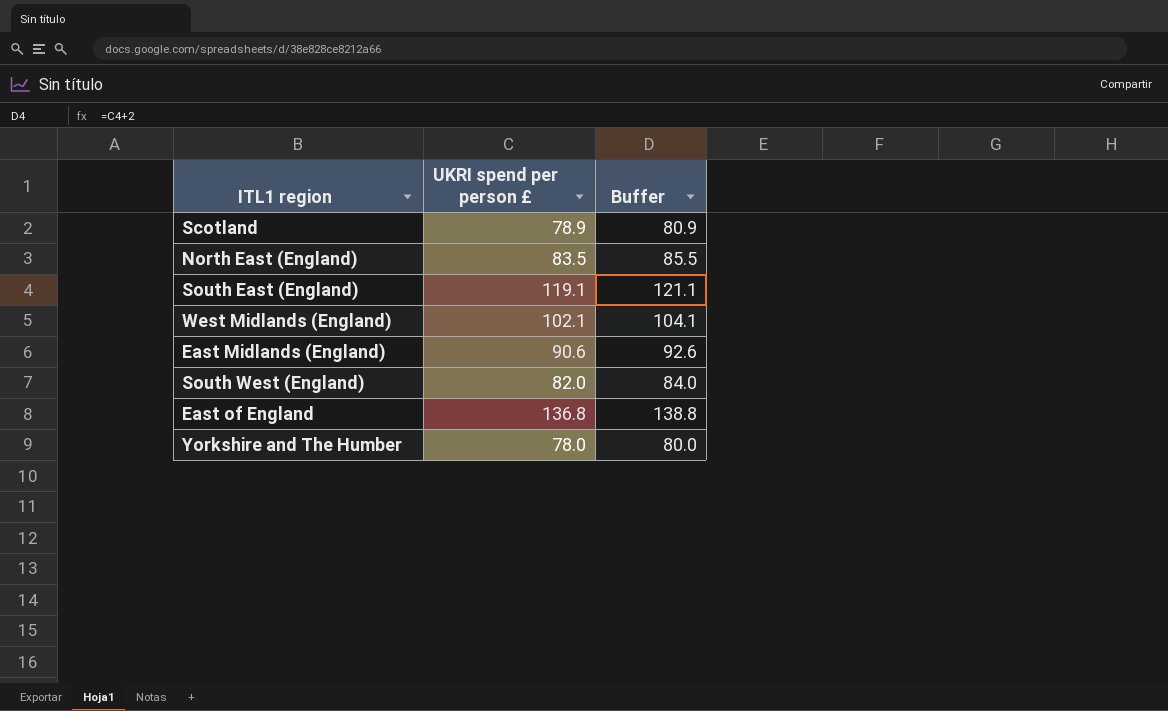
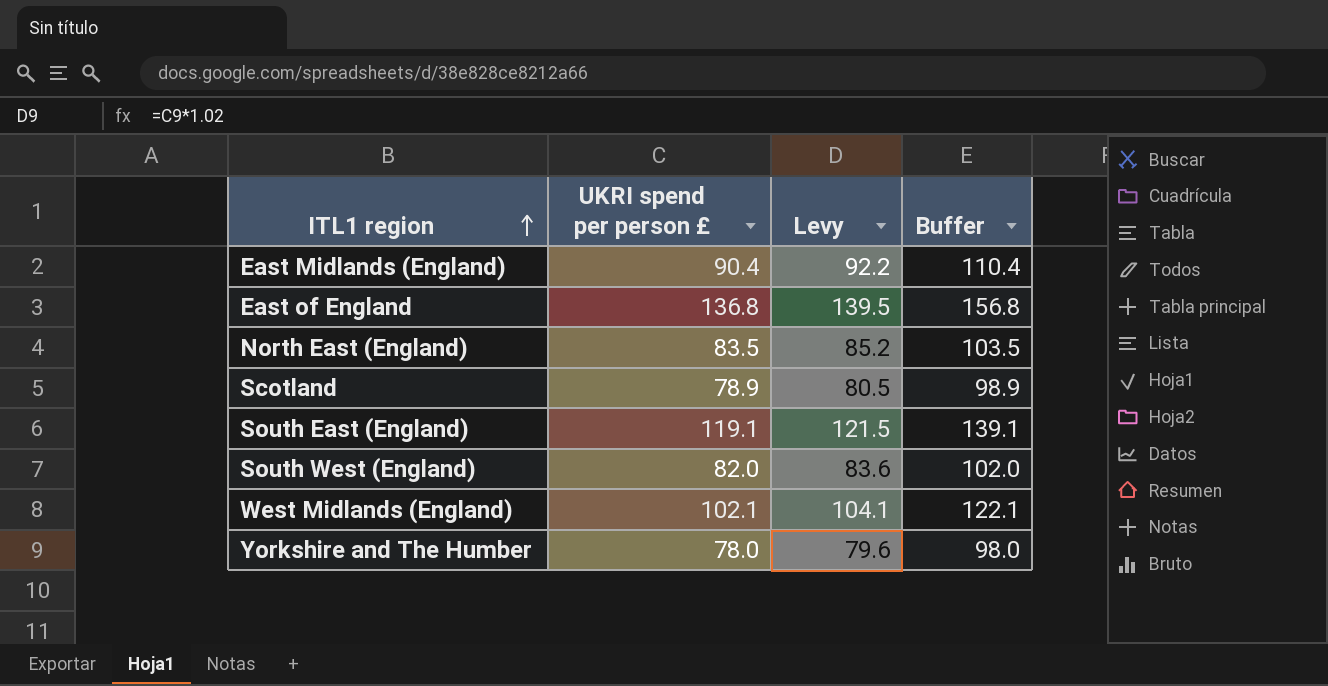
row order: none -> ITL1 region ascending
column Levy | formula: none -> [UKRI spend per person £] * 1.02
column Buffer | formula: [UKRI spend per person £] + 2 -> [UKRI spend per person £] + 20
East Midlands (England) | UKRI spend per person £: 90.6 -> 90.4

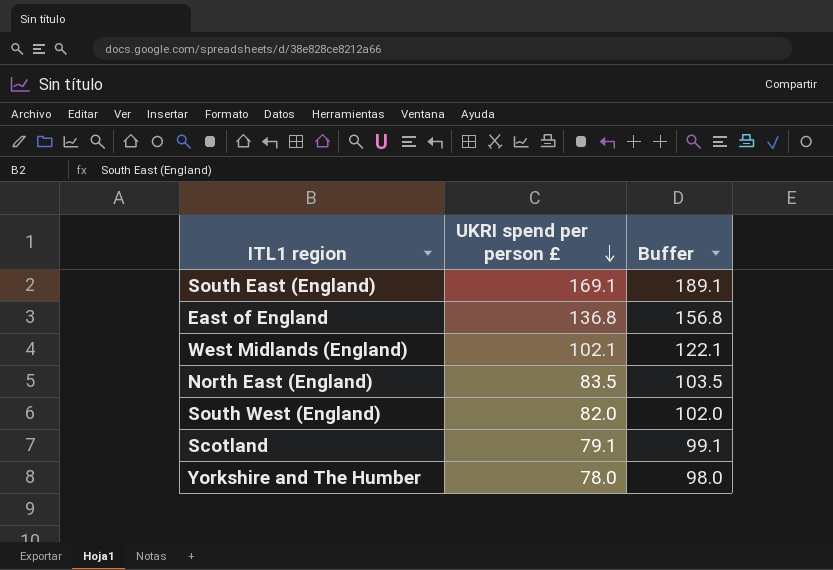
row order: ITL1 region ascending -> UKRI spend per person £ descending
column Levy | formula: [UKRI spend per person £] * 1.02 -> none
row East Midlands (England): 90.4 | 92.2 | 110.4 -> none
South East (England) | UKRI spend per person £: 119.1 -> 169.1
South East (England) | Buffer: 139.1 -> 189.1
Scotland | UKRI spend per person £: 78.9 -> 79.1
Scotland | Buffer: 98.9 -> 99.1

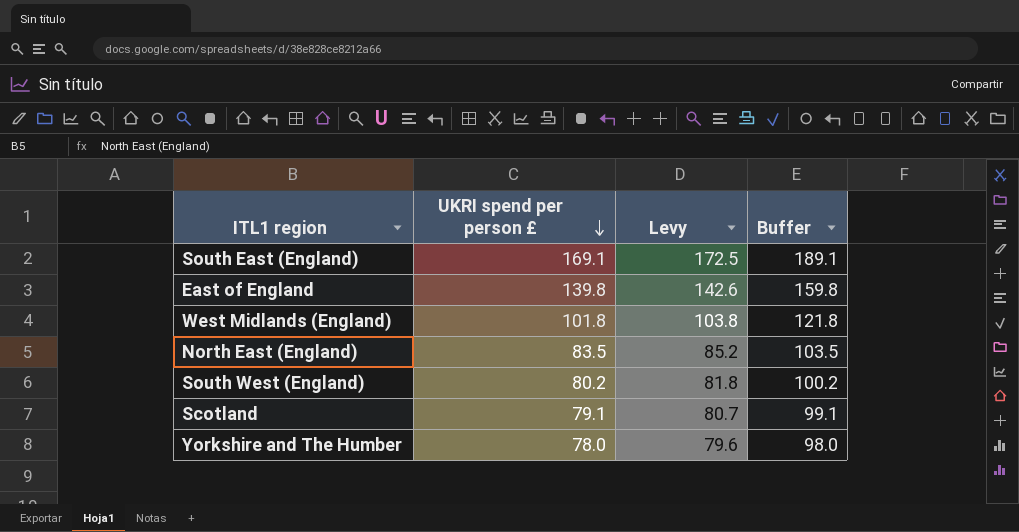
column Levy | formula: none -> [UKRI spend per person £] * 1.02
East of England | UKRI spend per person £: 136.8 -> 139.8
East of England | Buffer: 156.8 -> 159.8
West Midlands (England) | UKRI spend per person £: 102.1 -> 101.8
West Midlands (England) | Buffer: 122.1 -> 121.8
South West (England) | UKRI spend per person £: 82.0 -> 80.2
South West (England) | Buffer: 102.0 -> 100.2

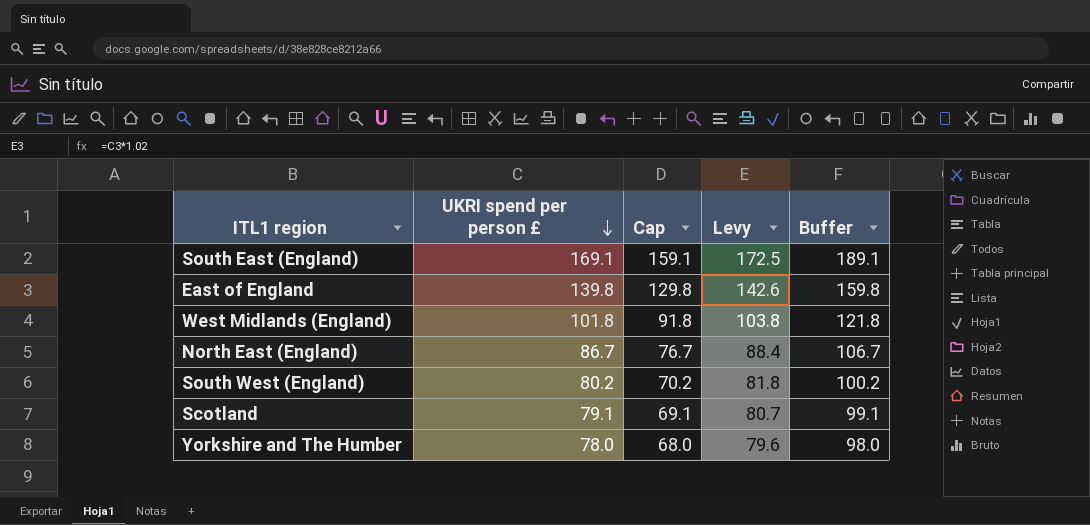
column Cap | formula: none -> [UKRI spend per person £] - 10
North East (England) | UKRI spend per person £: 83.5 -> 86.7
North East (England) | Levy: 85.2 -> 88.4
North East (England) | Buffer: 103.5 -> 106.7

